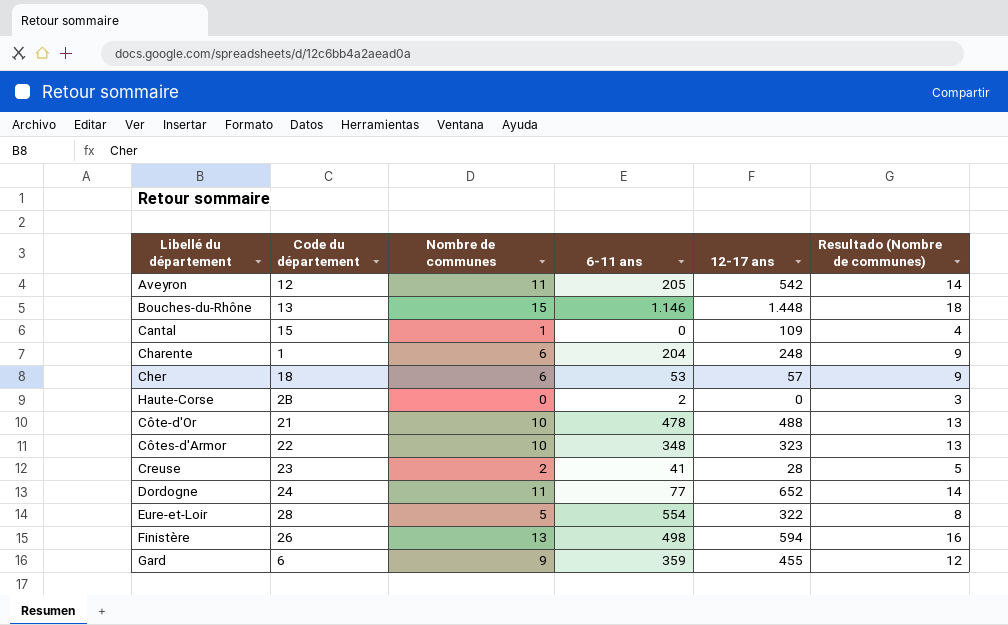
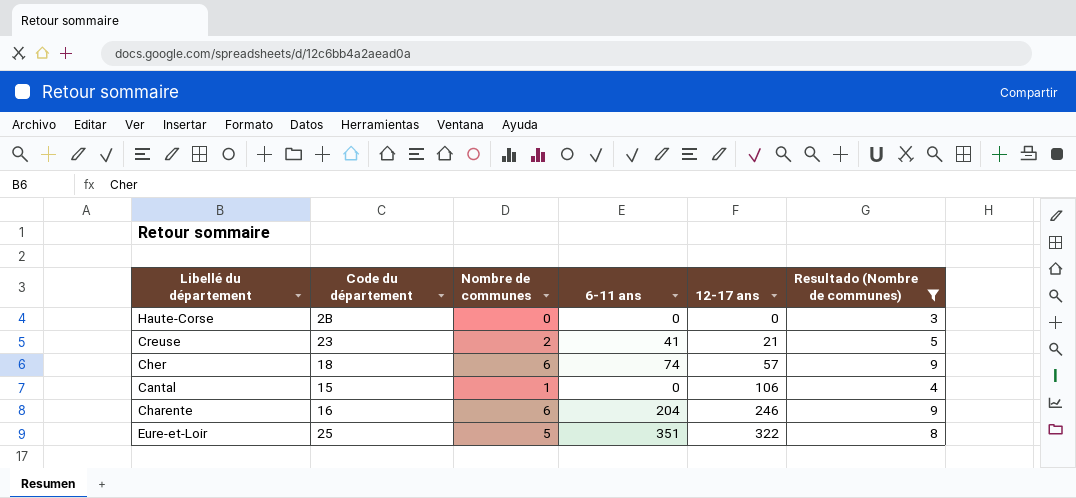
filter: none -> Resultado (Nombre de communes) <= 9
row order: none -> 12-17 ans ascending
Haute-Corse | 6-11 ans: 2 -> 0
Creuse | 12-17 ans: 28 -> 21
Cher | 6-11 ans: 53 -> 74
Cantal | 12-17 ans: 109 -> 106
Charente | Code du département: 1 -> 16
Charente | 12-17 ans: 248 -> 246
Eure-et-Loir | Code du département: 28 -> 25
Eure-et-Loir | 6-11 ans: 554 -> 351

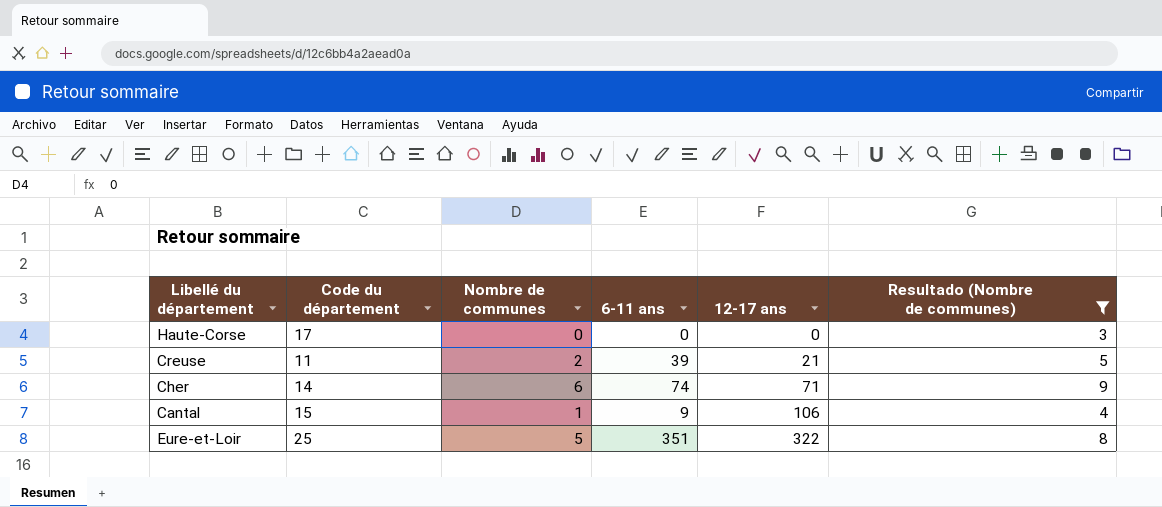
row Charente: 16 | 6 | 204 | 246 | 9 -> none
Haute-Corse | Code du département: 2B -> 17
Creuse | Code du département: 23 -> 11
Creuse | 6-11 ans: 41 -> 39
Cher | Code du département: 18 -> 14
Cher | 12-17 ans: 57 -> 71
Cantal | 6-11 ans: 0 -> 9

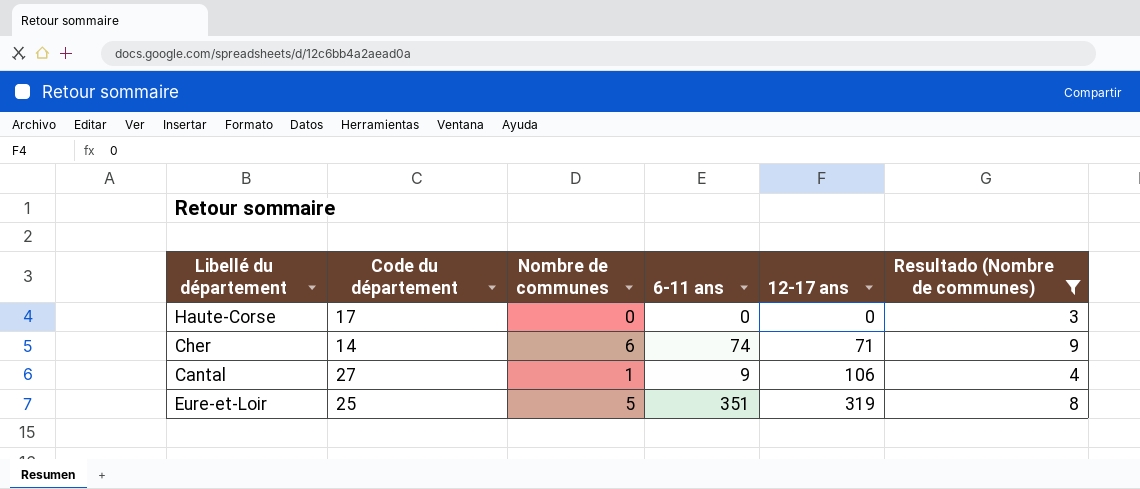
row Creuse: 11 | 2 | 39 | 21 | 5 -> none
Cantal | Code du département: 15 -> 27
Eure-et-Loir | 12-17 ans: 322 -> 319

